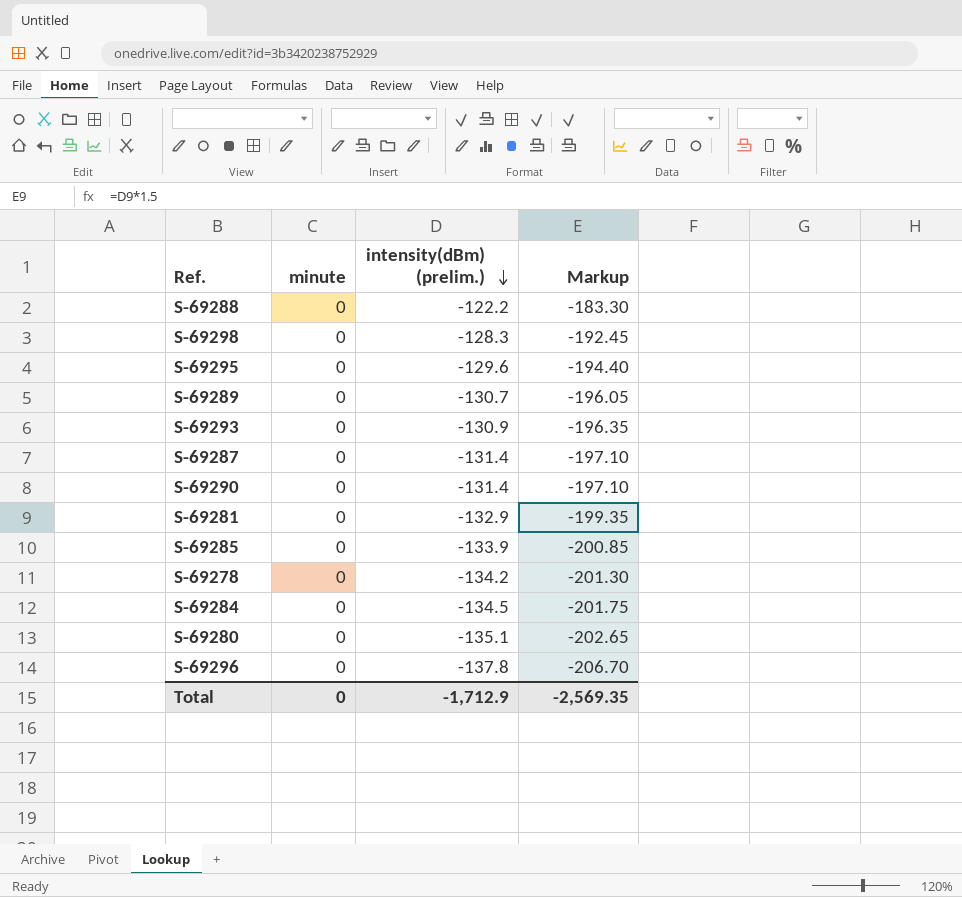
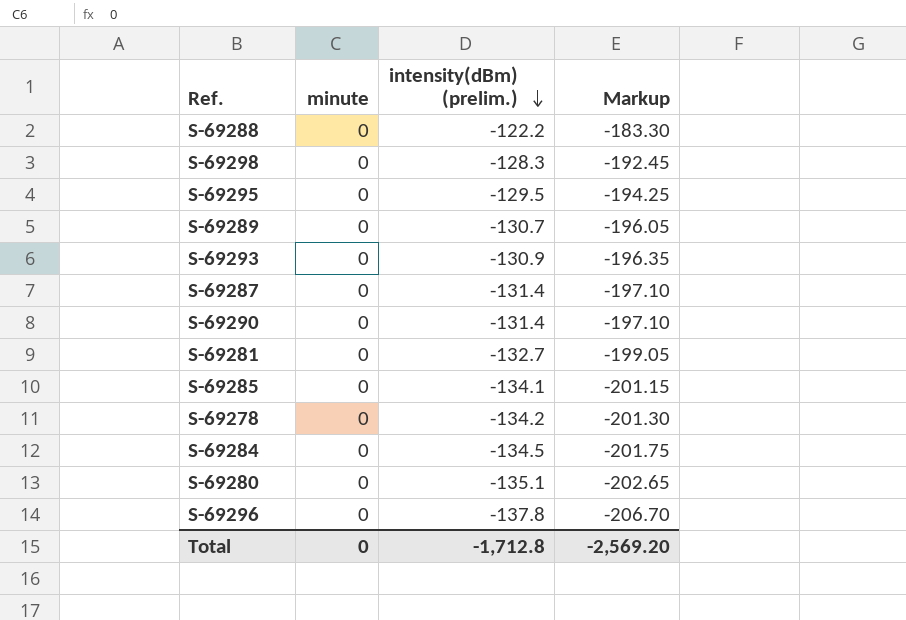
S-69295 | intensity(dBm) (prelim.): -129.6 -> -129.5
S-69295 | Markup: -194.40 -> -194.25
S-69281 | intensity(dBm) (prelim.): -132.9 -> -132.7
S-69281 | Markup: -199.35 -> -199.05
S-69285 | intensity(dBm) (prelim.): -133.9 -> -134.1
S-69285 | Markup: -200.85 -> -201.15
Total | intensity(dBm) (prelim.): -1,712.9 -> -1,712.8
Total | Markup: -2,569.35 -> -2,569.20

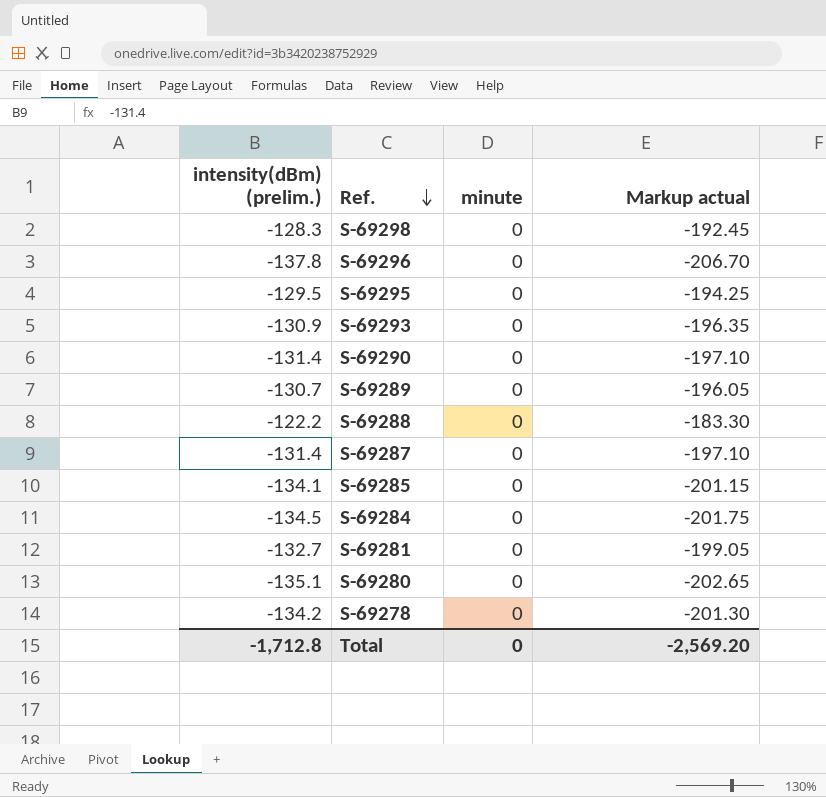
row order: intensity(dBm) (prelim.) descending -> Ref. descending
column intensity(dBm) (prelim.) | position: 3 -> 1
column name: Markup -> Markup actual

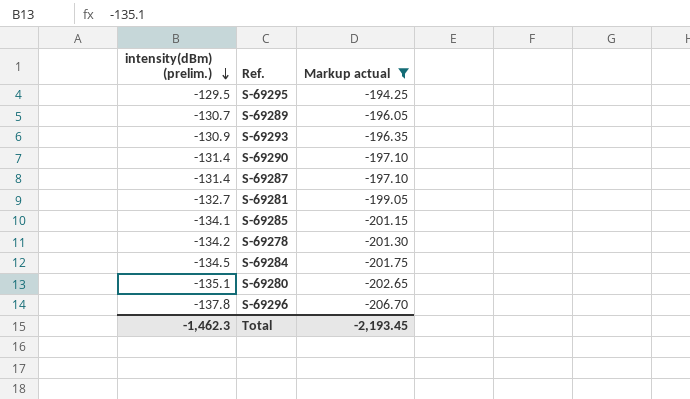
filter: none -> Markup actual <= -194.25
row order: Ref. descending -> intensity(dBm) (prelim.) descending
column minute | position: 3 -> none
Total | intensity(dBm) (prelim.): -1,712.8 -> -1,462.3
Total | Markup actual: -2,569.20 -> -2,193.45

